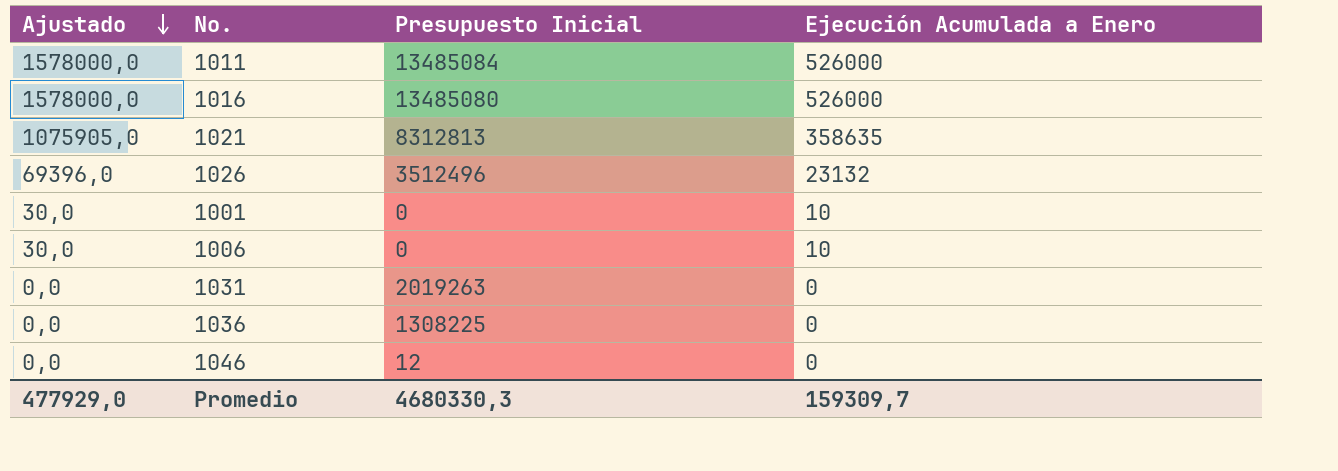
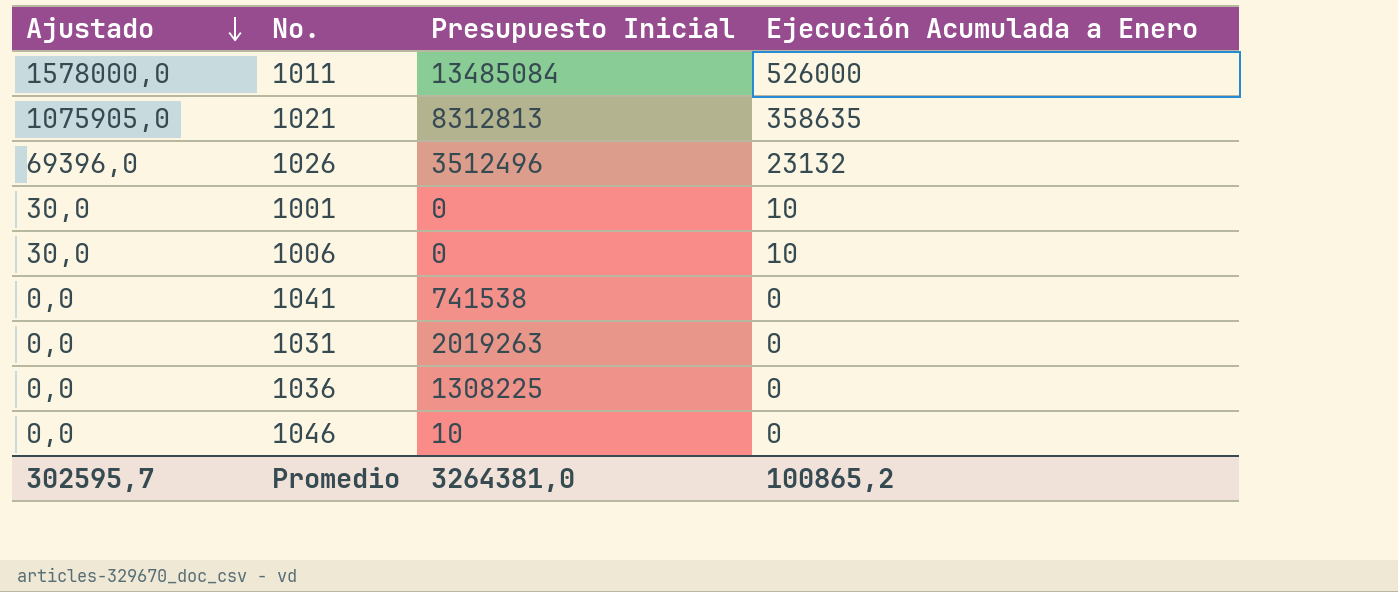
row 1016: 1578000,0 | 13485080 | 526000 -> none
row 1041: none -> 0,0 | 741538 | 0
1046 | Presupuesto Inicial: 12 -> 10
Promedio | Ajustado: 477929,0 -> 302595,7
Promedio | Presupuesto Inicial: 4680330,3 -> 3264381,0
Promedio | Ejecución Acumulada a Enero: 159309,7 -> 100865,2

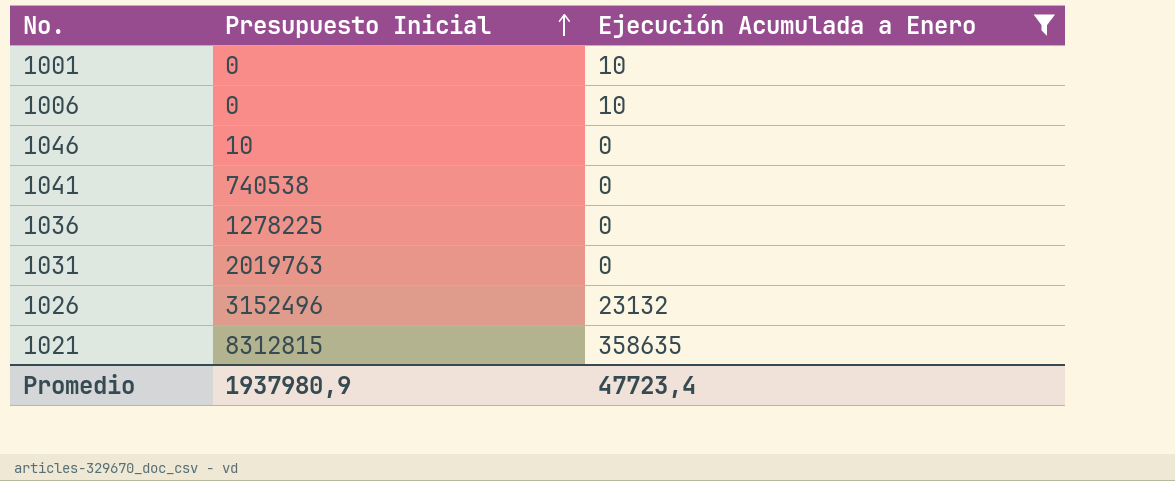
filter: none -> Ejecución Acumulada a Enero != 526000
row order: Ajustado descending -> Presupuesto Inicial ascending
column Ajustado | formula: [Ejecución Acumulada a Enero] * 3 -> none
1041 | Presupuesto Inicial: 741538 -> 740538
1036 | Presupuesto Inicial: 1308225 -> 1278225
1031 | Presupuesto Inicial: 2019263 -> 2019763
1026 | Presupuesto Inicial: 3512496 -> 3152496
1021 | Presupuesto Inicial: 8312813 -> 8312815
Promedio | Presupuesto Inicial: 3264381,0 -> 1937980,9
Promedio | Ejecución Acumulada a Enero: 100865,2 -> 47723,4

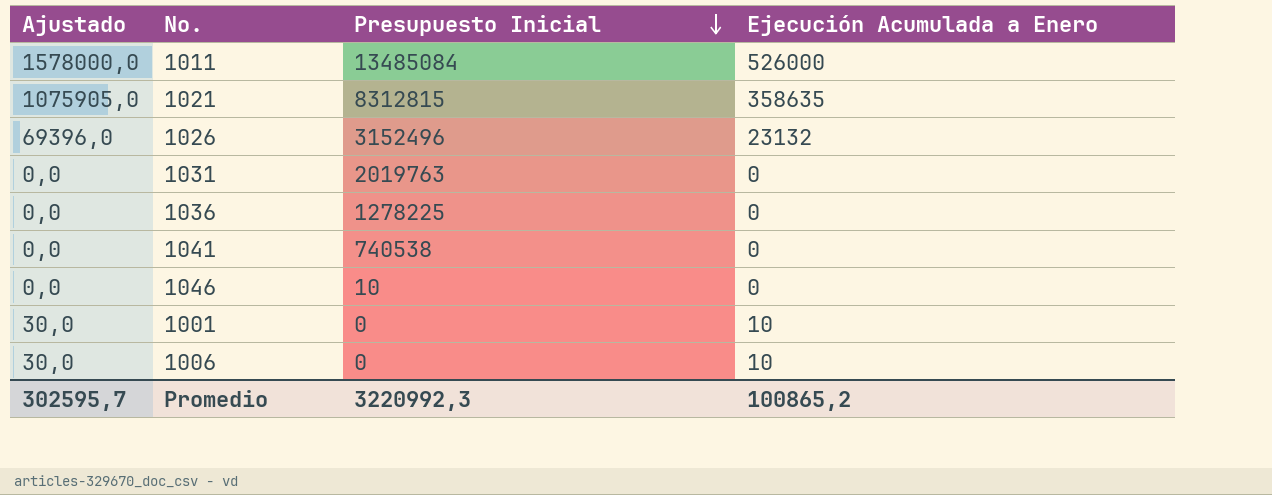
filter: Ejecución Acumulada a Enero != 526000 -> none
row order: Presupuesto Inicial ascending -> Presupuesto Inicial descending
column Ajustado | formula: none -> [Ejecución Acumulada a Enero] * 3
Promedio | Presupuesto Inicial: 1937980,9 -> 3220992,3
Promedio | Ejecución Acumulada a Enero: 47723,4 -> 100865,2

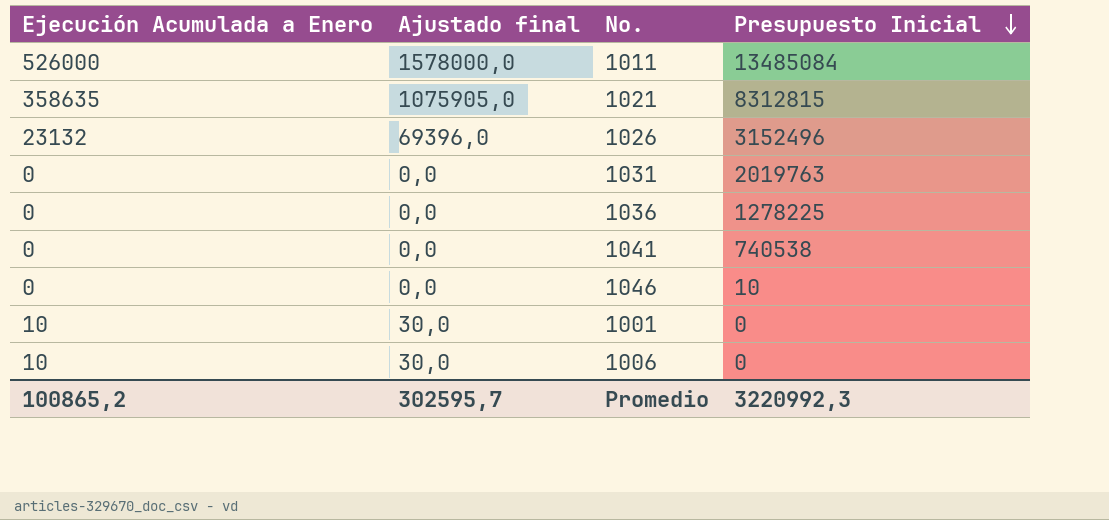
column Ejecución Acumulada a Enero | position: 4 -> 1
column name: Ajustado -> Ajustado final

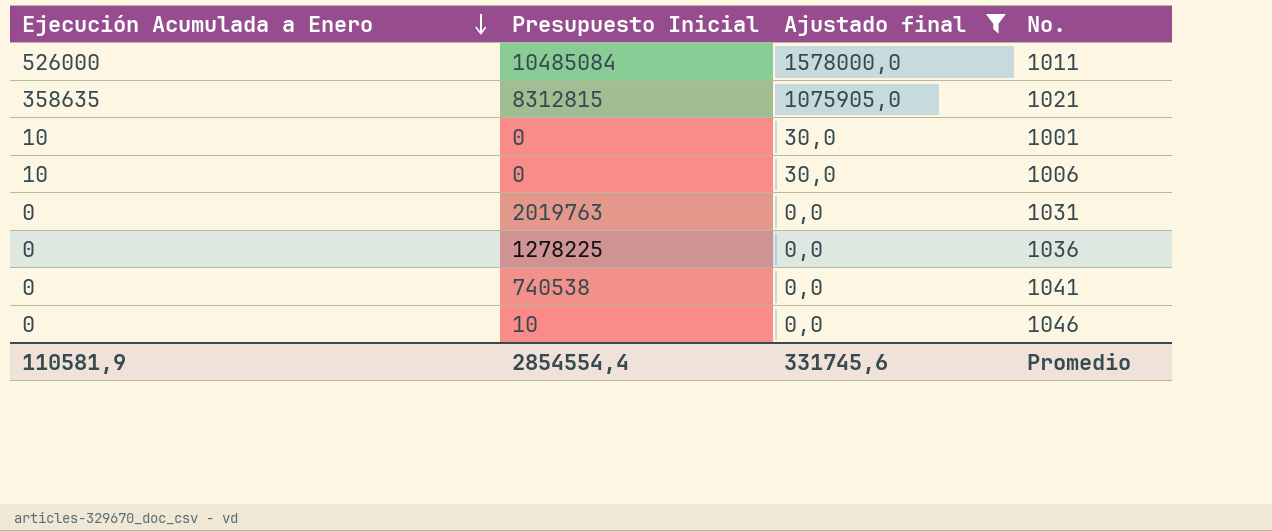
filter: none -> Ajustado final != 69396,0
row order: Presupuesto Inicial descending -> Ejecución Acumulada a Enero descending
column Presupuesto Inicial | position: 4 -> 2
1011 | Presupuesto Inicial: 13485084 -> 10485084
Promedio | Ejecución Acumulada a Enero: 100865,2 -> 110581,9
Promedio | Presupuesto Inicial: 3220992,3 -> 2854554,4
Promedio | Ajustado final: 302595,7 -> 331745,6

